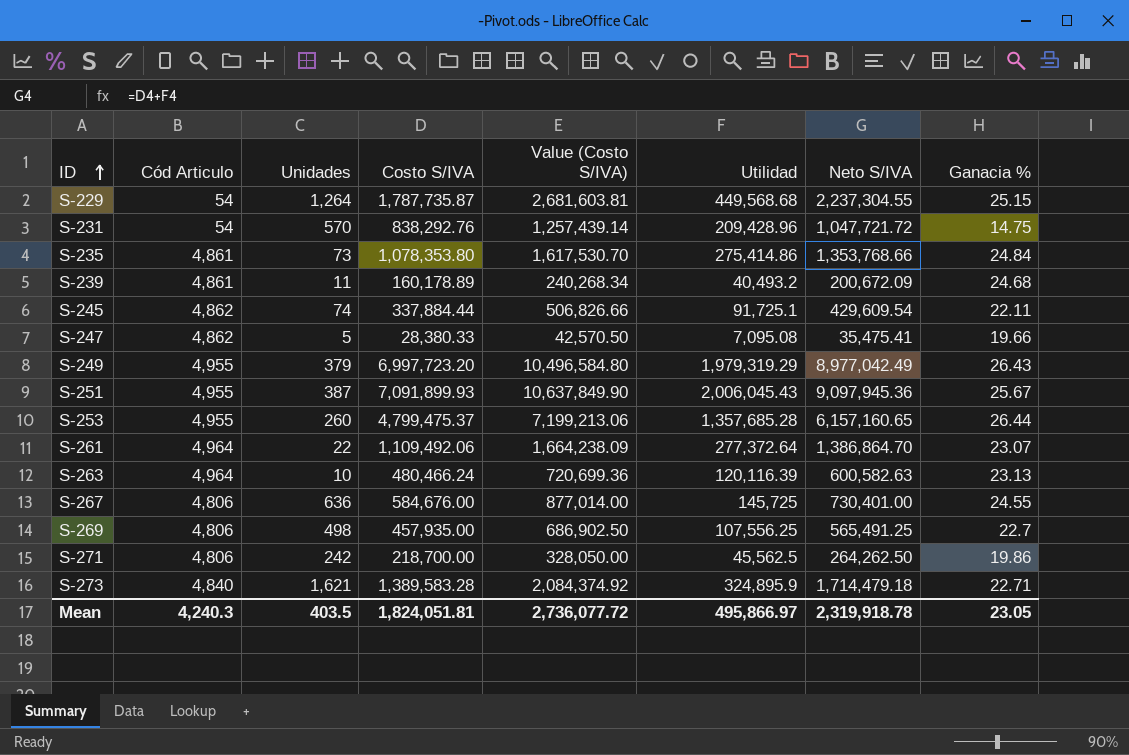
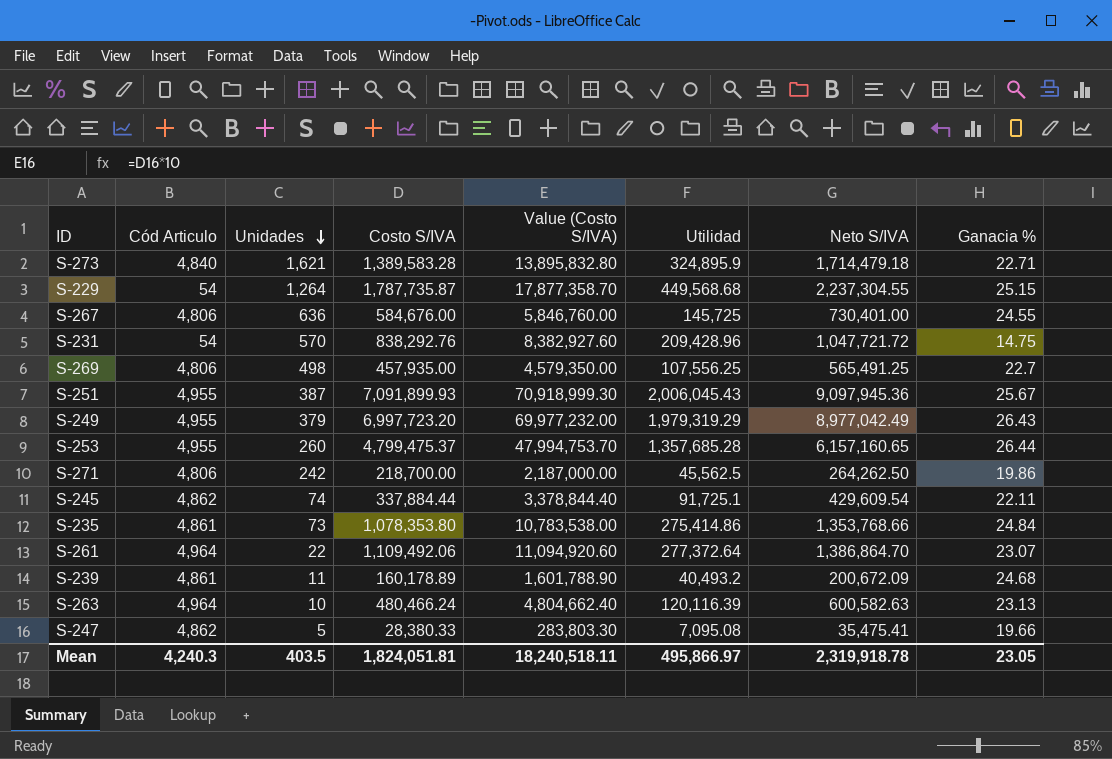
row order: ID ascending -> Unidades descending
column Value (Costo S/IVA) | formula: [Costo S/IVA] * 1.5 -> [Costo S/IVA] * 10
Mean | Value (Costo S/IVA): 2,736,077.72 -> 18,240,518.11

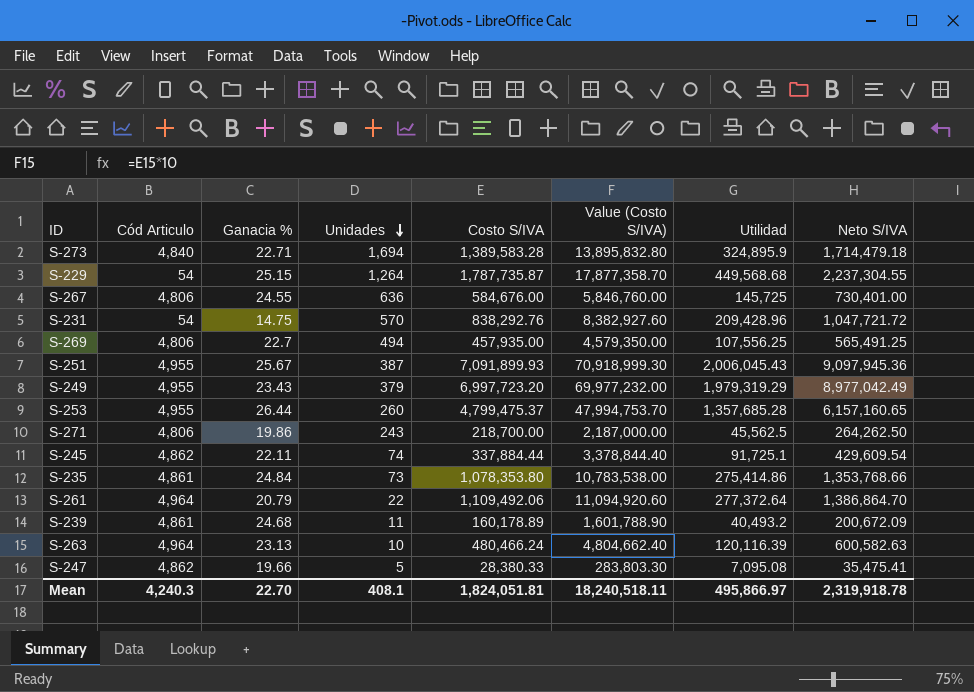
column Ganacia % | position: 8 -> 3
S-273 | Unidades: 1,621 -> 1,694
S-269 | Unidades: 498 -> 494
S-249 | Ganacia %: 26.43 -> 23.43
S-271 | Unidades: 242 -> 243
S-261 | Ganacia %: 23.07 -> 20.79
Mean | Ganacia %: 23.05 -> 22.70
Mean | Unidades: 403.5 -> 408.1

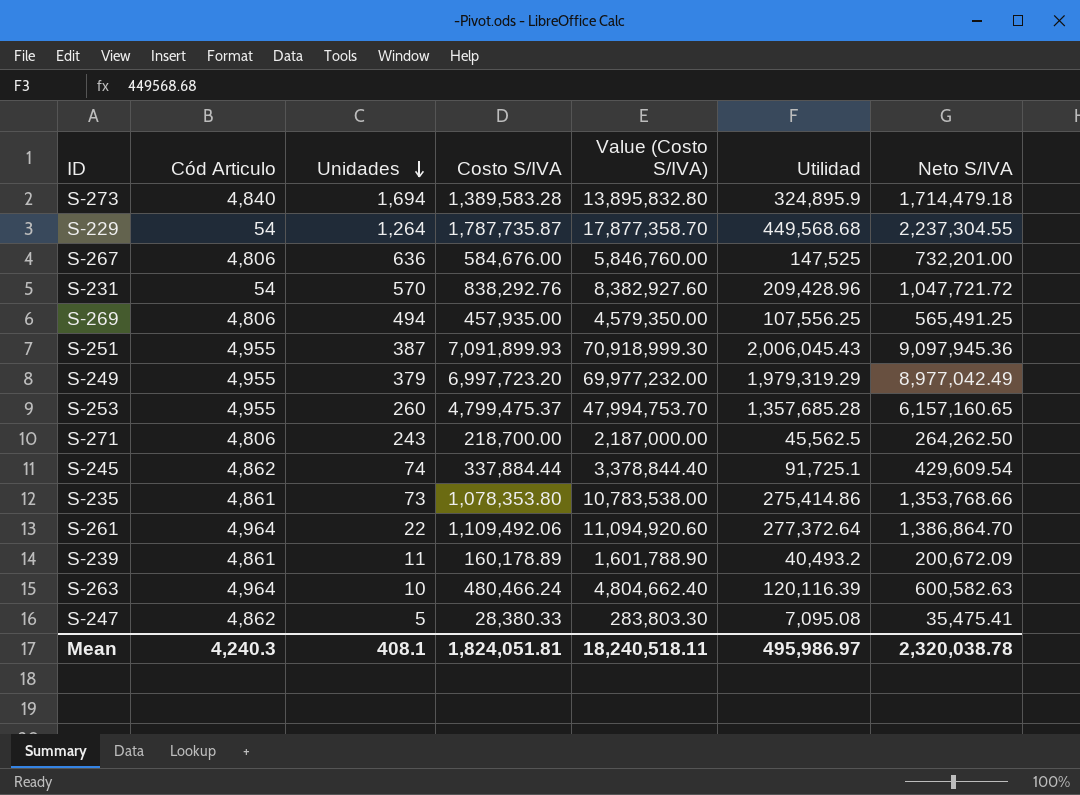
column Ganacia % | position: 3 -> none
S-267 | Utilidad: 145,725 -> 147,525
S-267 | Neto S/IVA: 730,401.00 -> 732,201.00
Mean | Utilidad: 495,866.97 -> 495,986.97
Mean | Neto S/IVA: 2,319,918.78 -> 2,320,038.78

